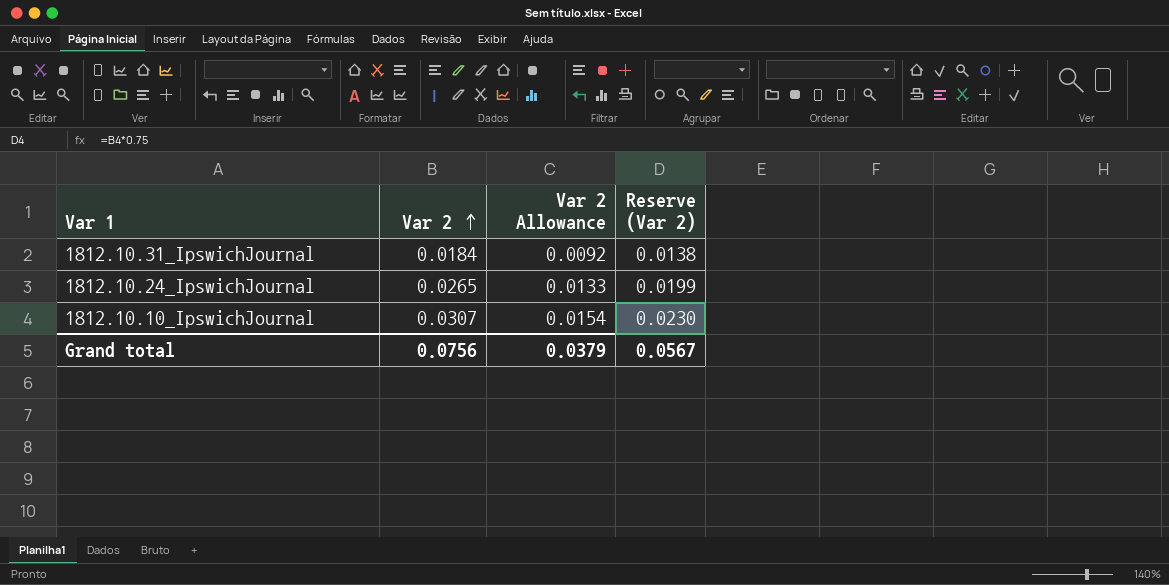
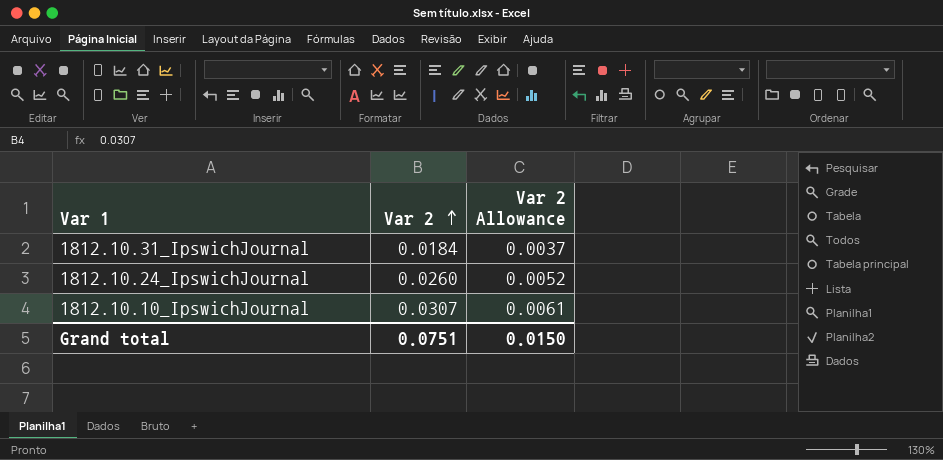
column Reserve (Var 2) | formula: [Var 2] * 0.75 -> none
column Var 2 Allowance | formula: [Var 2] * 0.5 -> [Var 2] * 0.2
1812.10.24_IpswichJournal | Var 2: 0.0265 -> 0.0260
Grand total | Var 2: 0.0756 -> 0.0751
Grand total | Var 2 Allowance: 0.0379 -> 0.0150

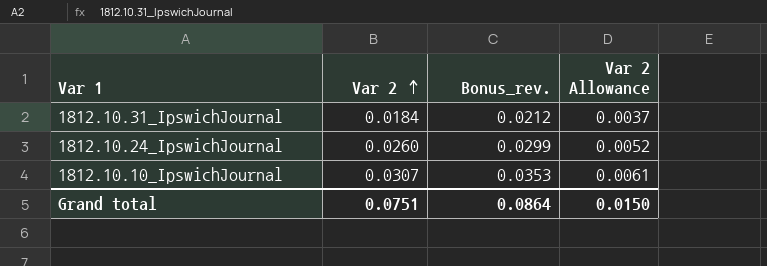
column Bonus_rev. | formula: none -> [Var 2] * 1.15

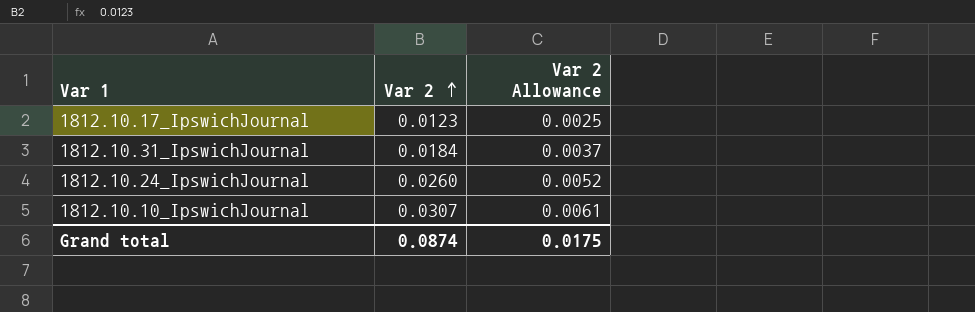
column Bonus_rev. | formula: [Var 2] * 1.15 -> none
row 1812.10.17_IpswichJournal: none -> 0.0123 | 0.0025
Grand total | Var 2: 0.0751 -> 0.0874
Grand total | Var 2 Allowance: 0.0150 -> 0.0175

